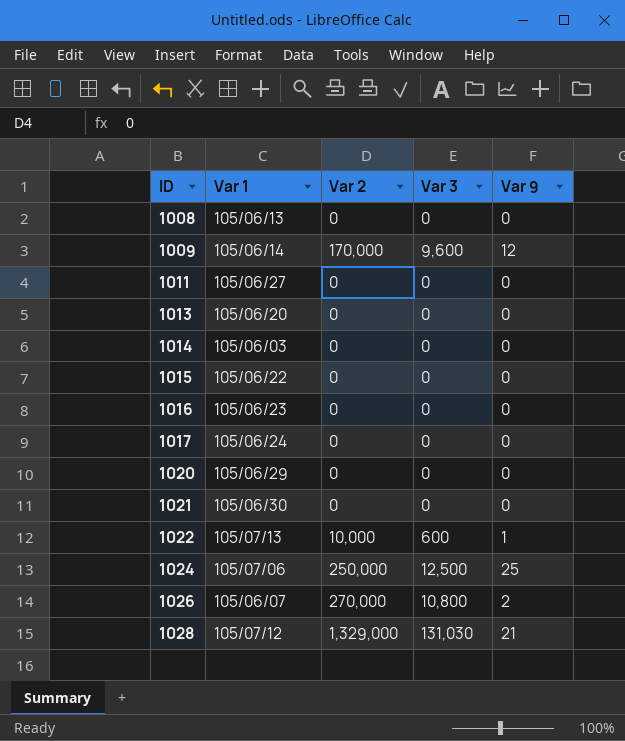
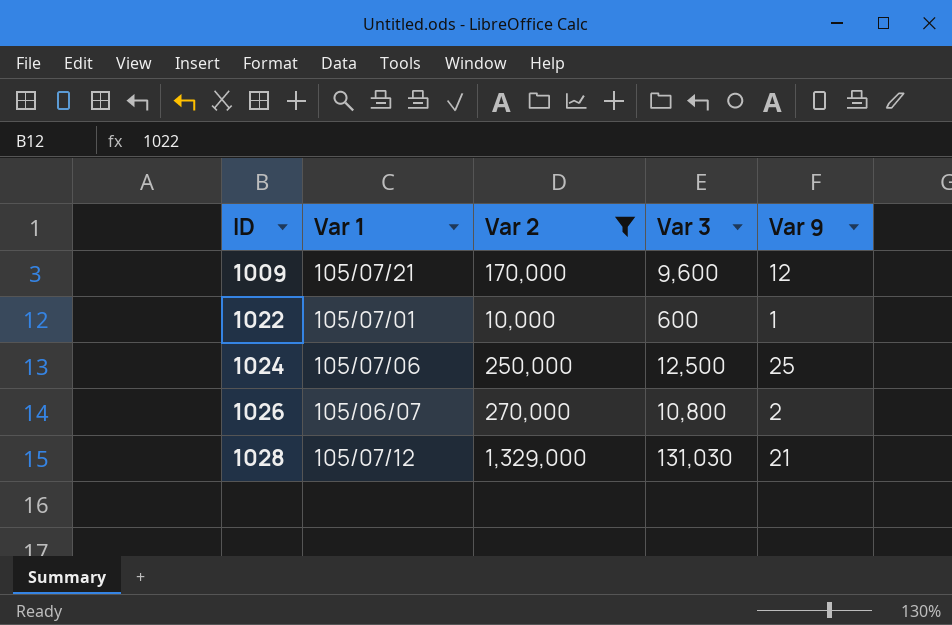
filter: none -> Var 2 != 0
1009 | Var 1: 105/06/14 -> 105/07/21
1022 | Var 1: 105/07/13 -> 105/07/01

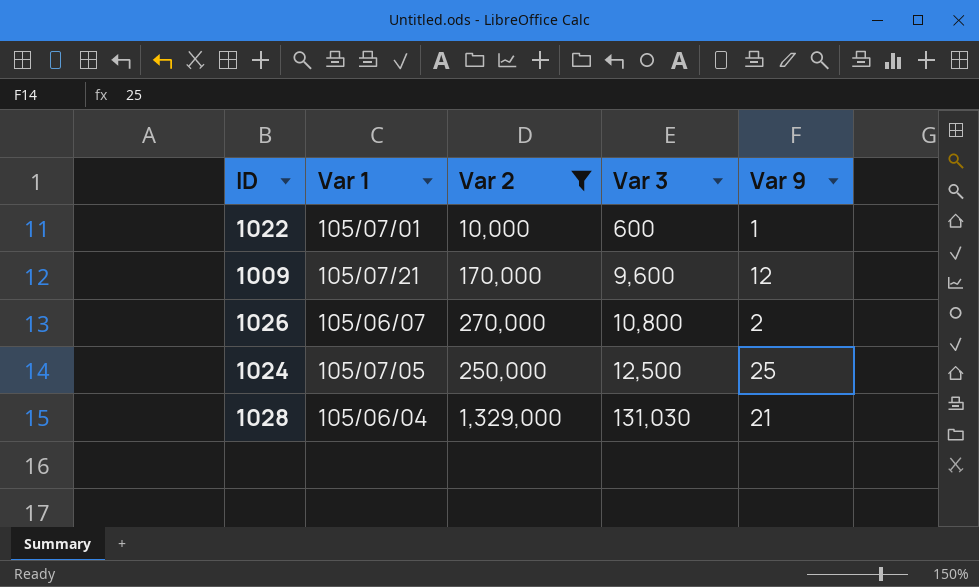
row order: ID ascending -> Var 3 ascending
1024 | Var 1: 105/07/06 -> 105/07/05
1028 | Var 1: 105/07/12 -> 105/06/04

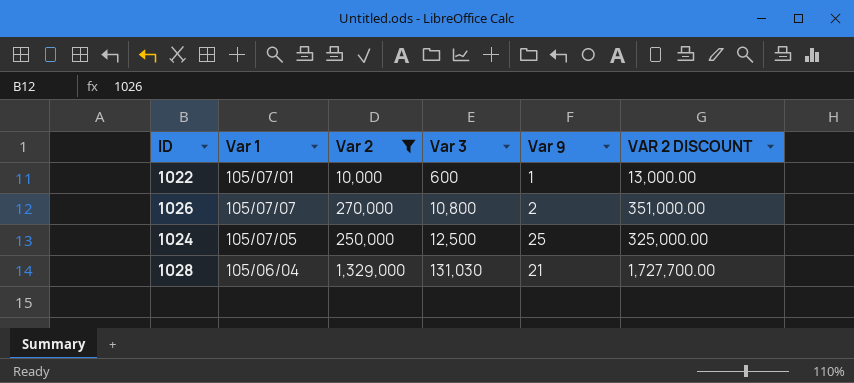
column VAR 2 DISCOUNT | formula: none -> [Var 2] * 1.3
row 1009: 105/07/21 | 170,000 | 9,600 | 12 -> none
1026 | Var 1: 105/06/07 -> 105/07/07

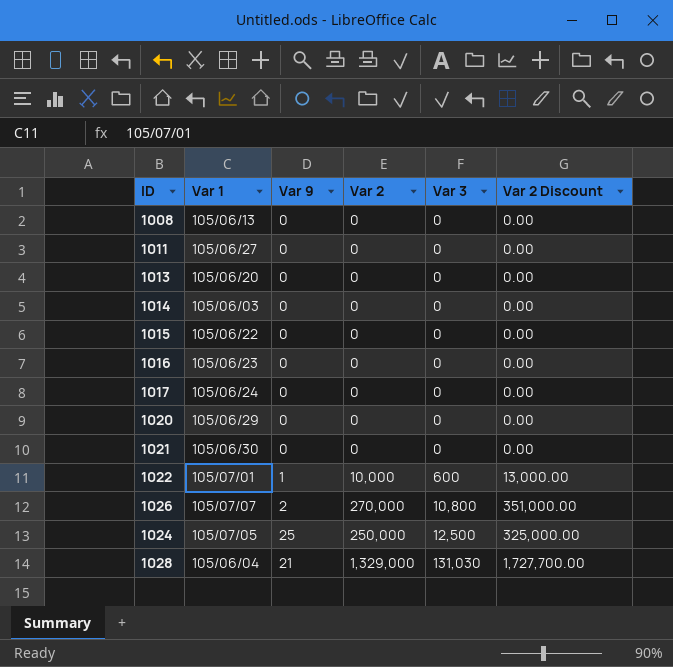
filter: Var 2 != 0 -> none
column Var 9 | position: 5 -> 3
column name: VAR 2 DISCOUNT -> Var 2 Discount

